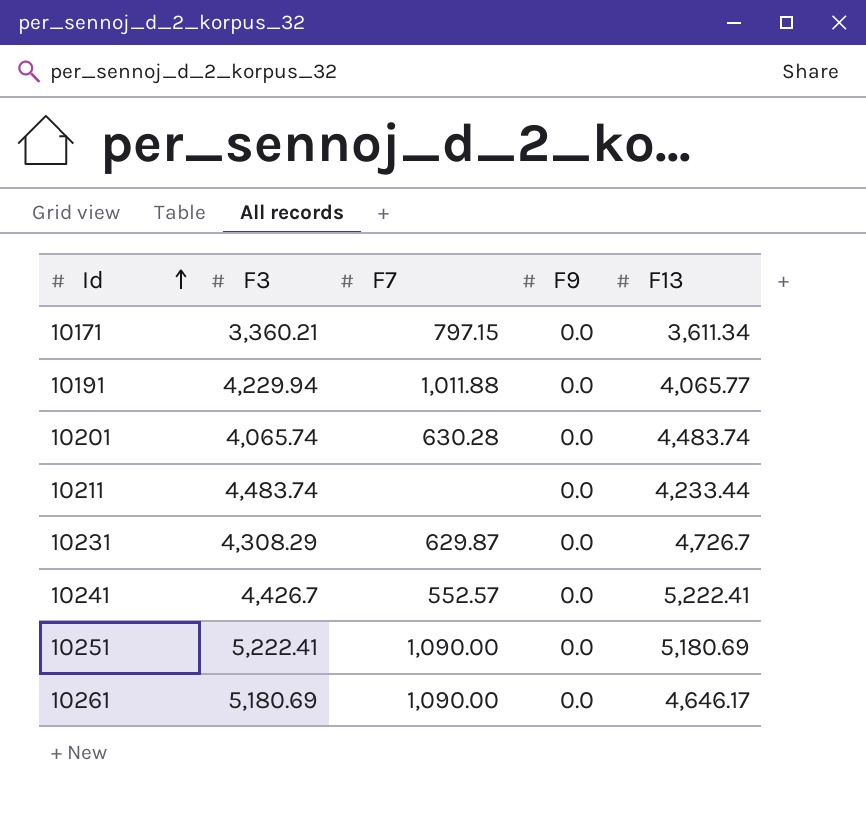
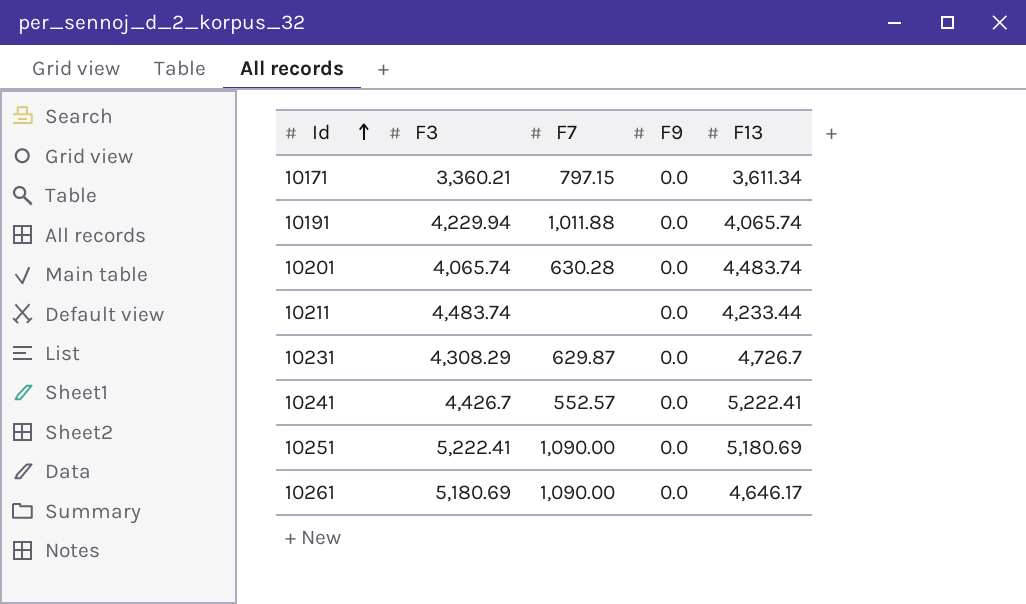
10191 | F13: 4,065.77 -> 4,065.74

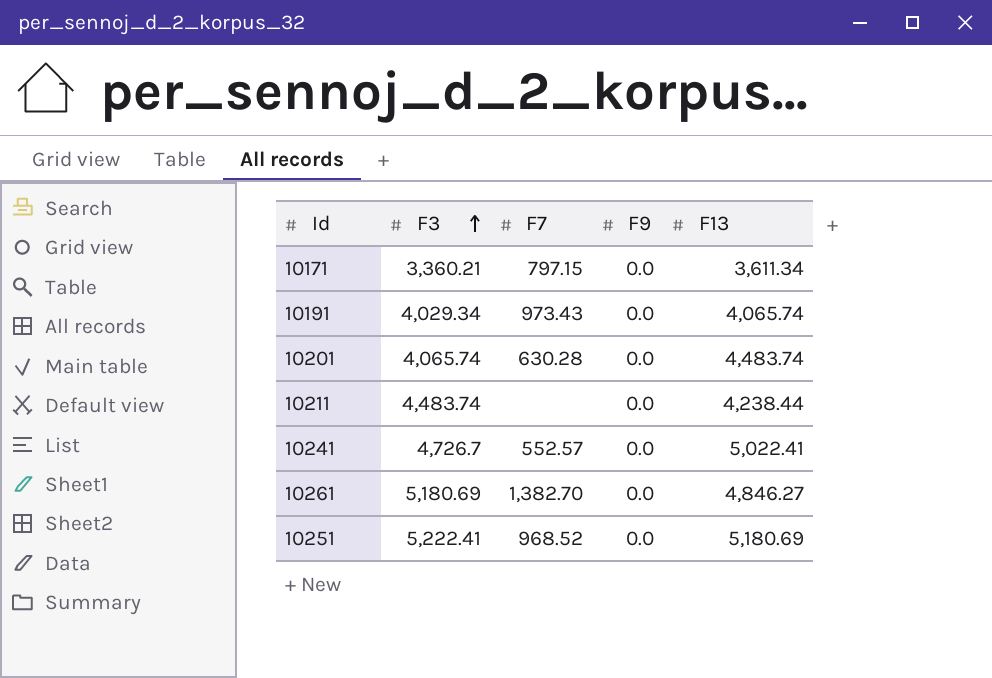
row order: Id ascending -> F3 ascending
row 10231: 4,308.29 | 629.87 | 0.0 | 4,726.7 -> none
10191 | F3: 4,229.94 -> 4,029.34
10191 | F7: 1,011.88 -> 973.43
10211 | F13: 4,233.44 -> 4,238.44
10241 | F3: 4,426.7 -> 4,726.7
10241 | F13: 5,222.41 -> 5,022.41
10261 | F7: 1,090.00 -> 1,382.70
10261 | F13: 4,646.17 -> 4,846.27
10251 | F7: 1,090.00 -> 968.52

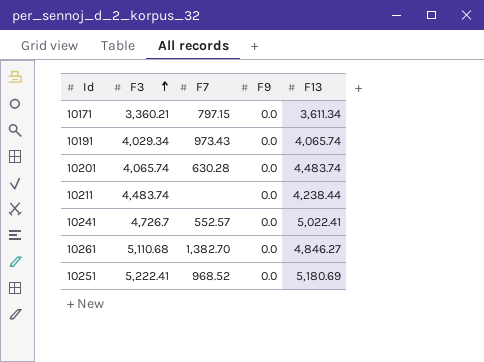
10261 | F3: 5,180.69 -> 5,110.68

